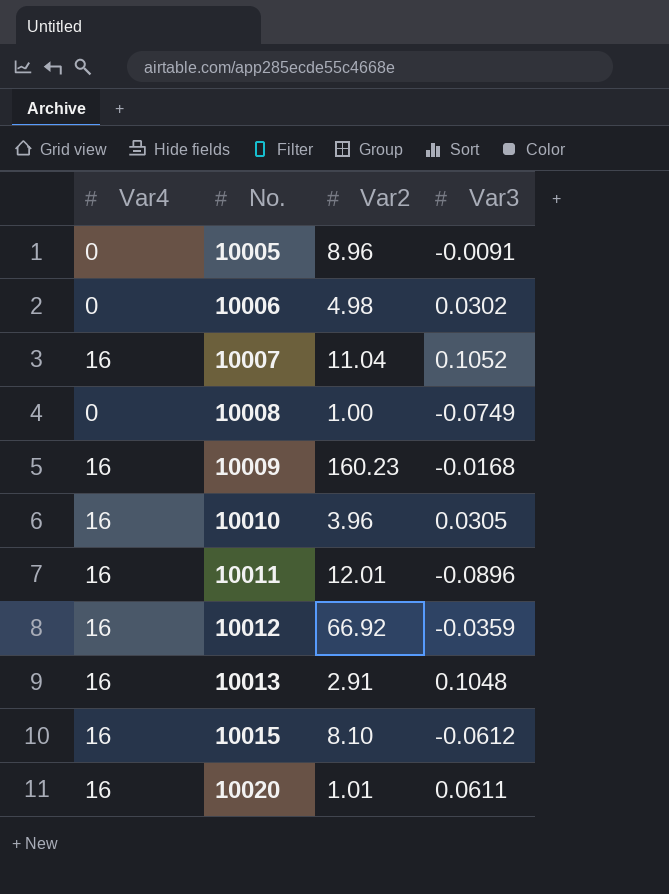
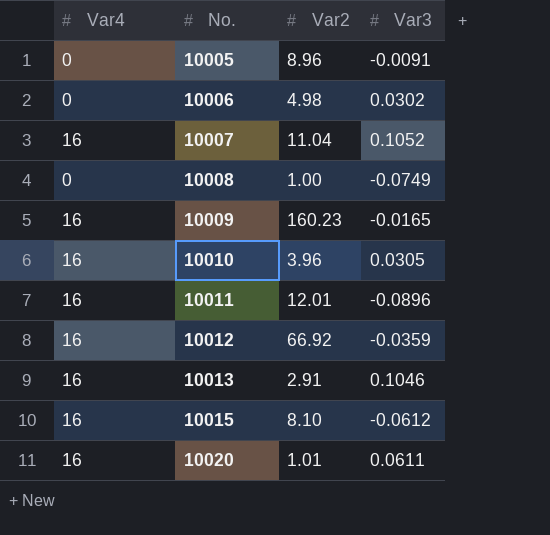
10009 | Var3: -0.0168 -> -0.0165
10013 | Var3: 0.1048 -> 0.1046

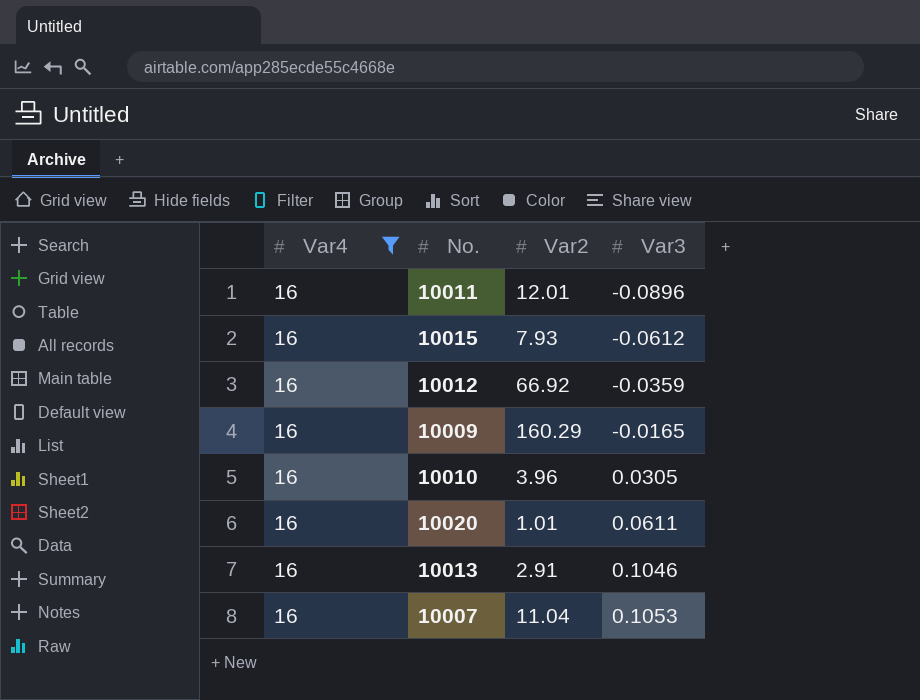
filter: none -> Var4 = 16
row order: No. ascending -> Var3 ascending
10015 | Var2: 8.10 -> 7.93
10009 | Var2: 160.23 -> 160.29
10007 | Var3: 0.1052 -> 0.1053

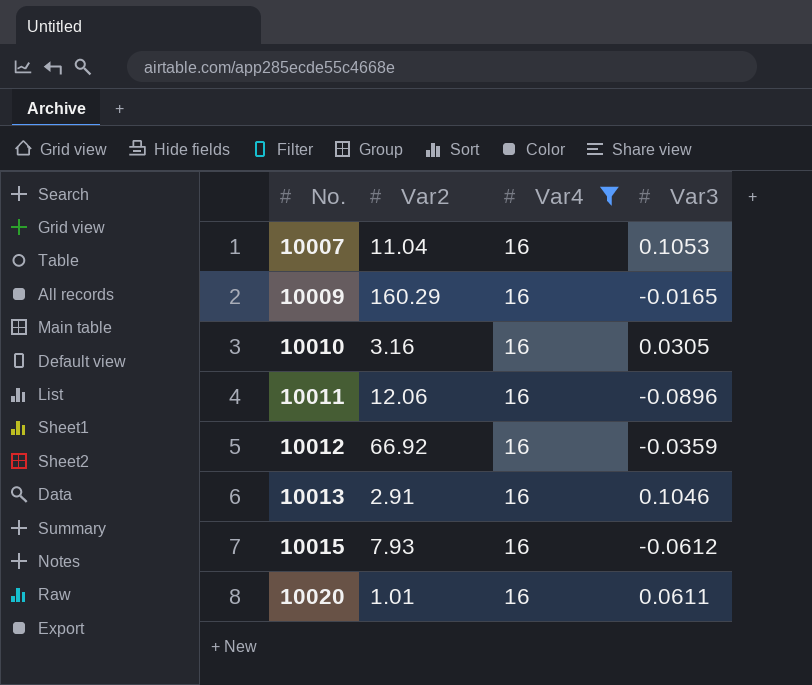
row order: Var3 ascending -> No. ascending
column Var4 | position: 1 -> 3
10010 | Var2: 3.96 -> 3.16
10011 | Var2: 12.01 -> 12.06

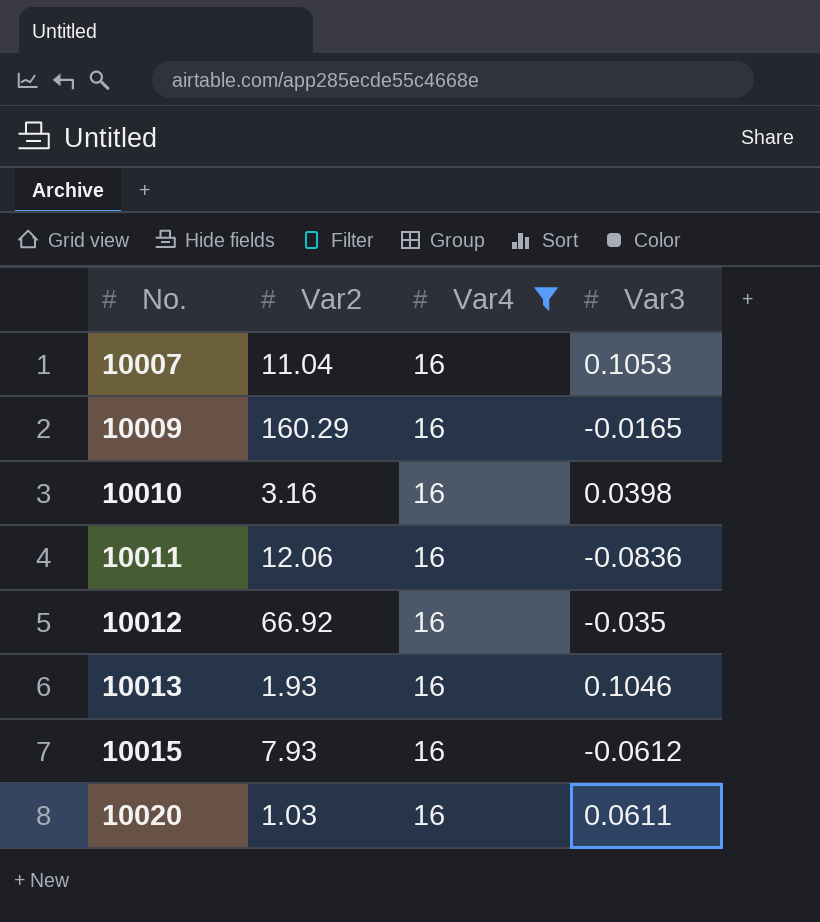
10010 | Var3: 0.0305 -> 0.0398
10011 | Var3: -0.0896 -> -0.0836
10012 | Var3: -0.0359 -> -0.035
10013 | Var2: 2.91 -> 1.93
10020 | Var2: 1.01 -> 1.03

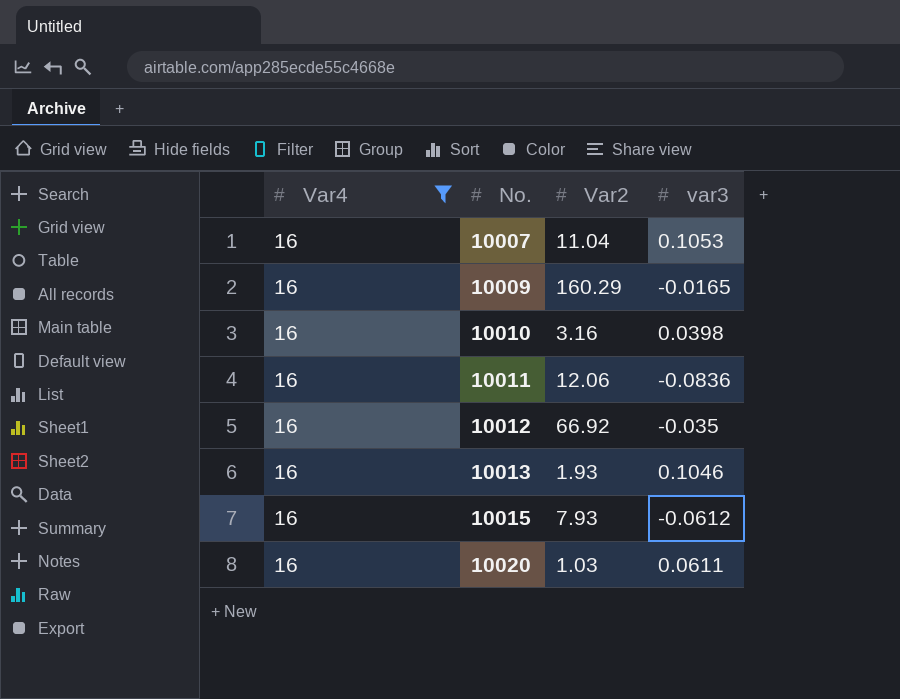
column Var4 | position: 3 -> 1
column name: Var3 -> var3

